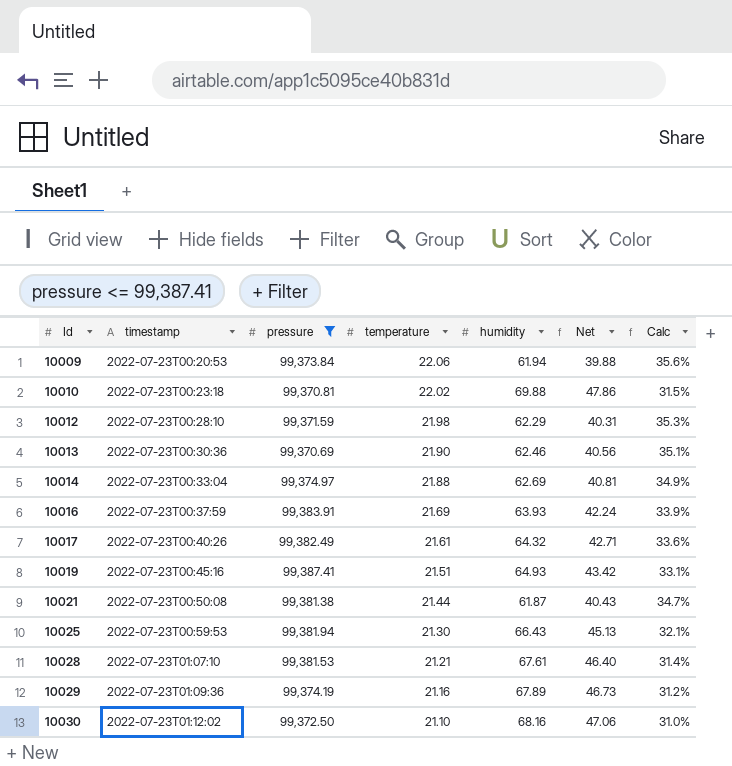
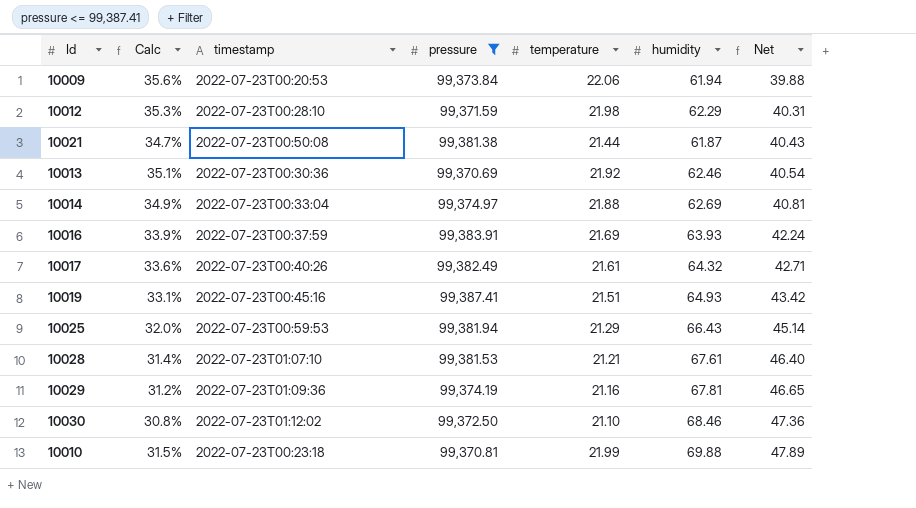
row order: Id ascending -> Net ascending
column Calc | position: 7 -> 2
10013 | temperature: 21.90 -> 21.92
10013 | Net: 40.56 -> 40.54
10025 | Calc: 32.1% -> 32.0%
10025 | temperature: 21.30 -> 21.29
10025 | Net: 45.13 -> 45.14
10029 | humidity: 67.89 -> 67.81
10029 | Net: 46.73 -> 46.65
10030 | Calc: 31.0% -> 30.8%
10030 | humidity: 68.16 -> 68.46
10030 | Net: 47.06 -> 47.36
10010 | temperature: 22.02 -> 21.99
10010 | Net: 47.86 -> 47.89

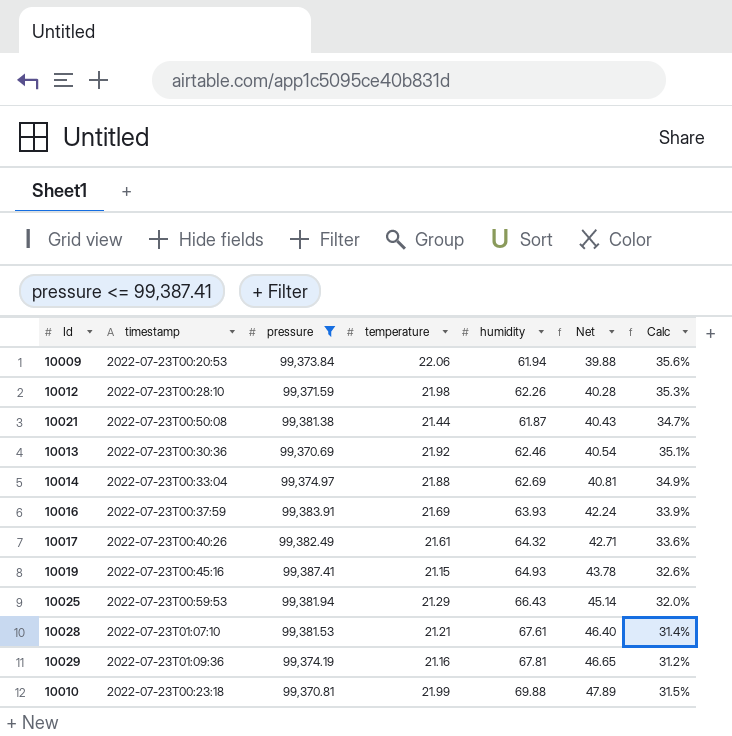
column Calc | position: 2 -> 7
row 10030: 30.8% | 2022-07-23T01:12:02 | 99,372.50 | 21.10 | 68.46 | 47.36 -> none
10012 | humidity: 62.29 -> 62.26
10012 | Net: 40.31 -> 40.28
10019 | temperature: 21.51 -> 21.15
10019 | Net: 43.42 -> 43.78
10019 | Calc: 33.1% -> 32.6%

